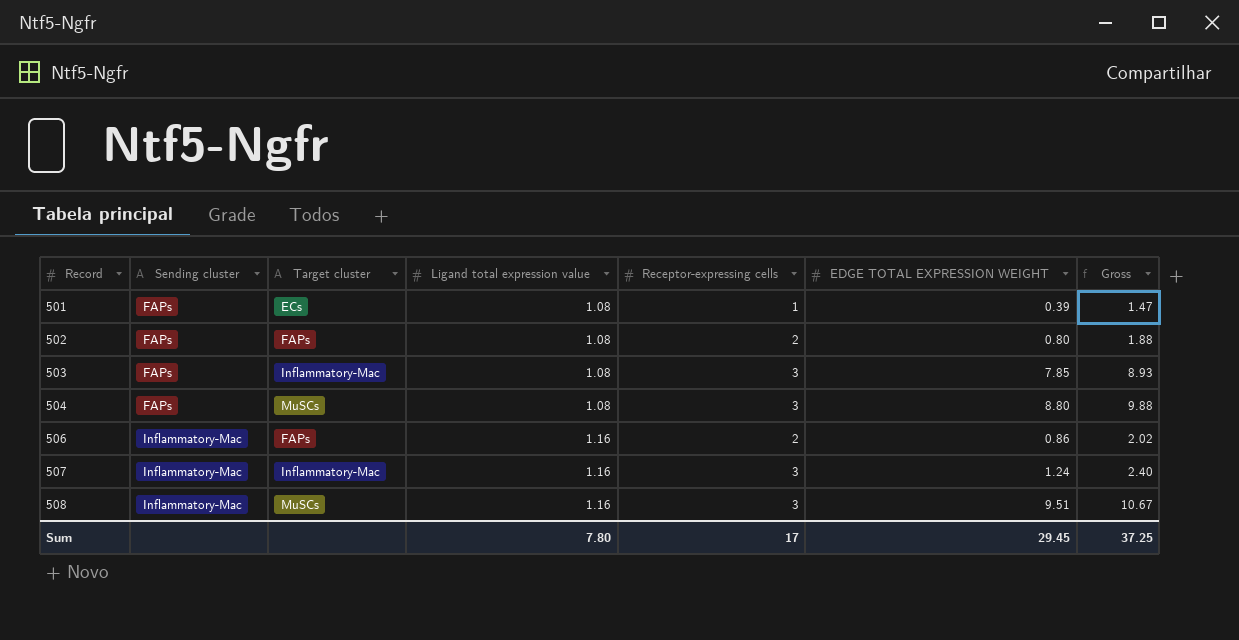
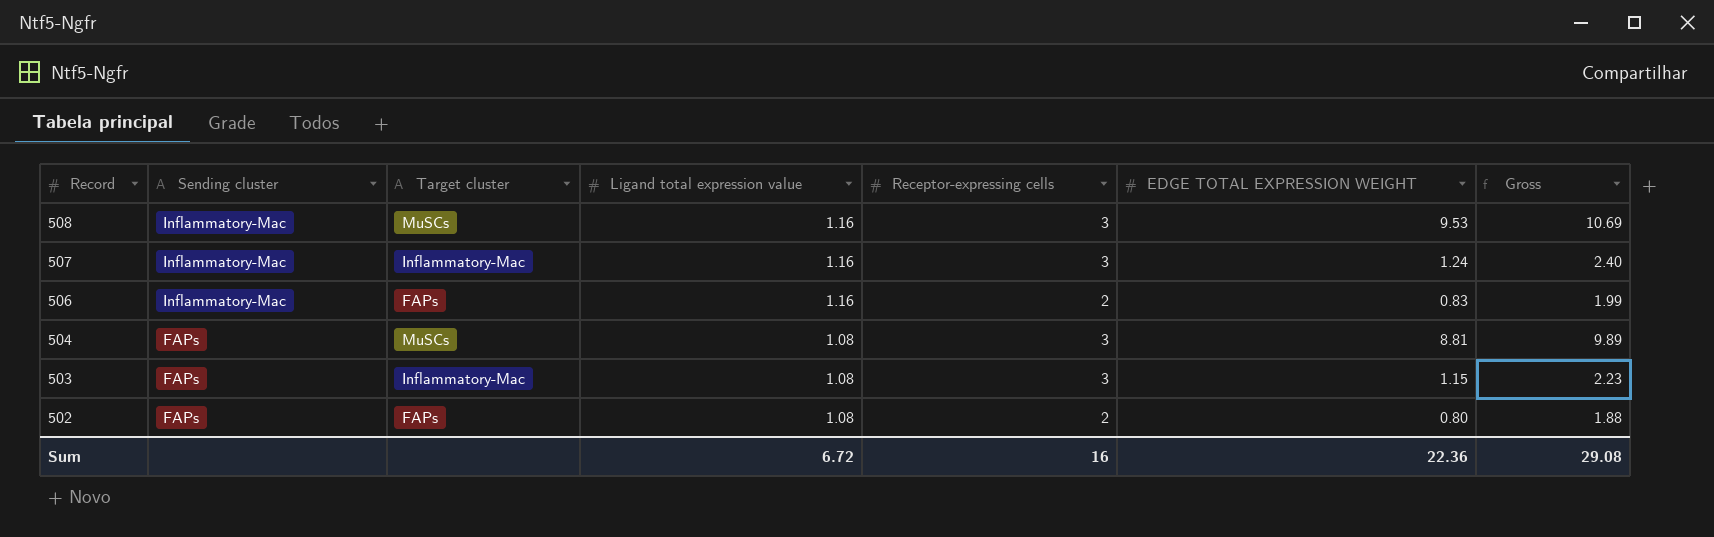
row order: Record ascending -> Record descending
row 501: FAPs | ECs | 1.08 | 1 | 0.39 | 1.47 -> none
508 | EDGE TOTAL EXPRESSION WEIGHT: 9.51 -> 9.53
508 | Gross: 10.67 -> 10.69
506 | EDGE TOTAL EXPRESSION WEIGHT: 0.86 -> 0.83
506 | Gross: 2.02 -> 1.99
504 | EDGE TOTAL EXPRESSION WEIGHT: 8.80 -> 8.81
504 | Gross: 9.88 -> 9.89
503 | EDGE TOTAL EXPRESSION WEIGHT: 7.85 -> 1.15
503 | Gross: 8.93 -> 2.23
Sum | Ligand total expression value: 7.80 -> 6.72
Sum | Receptor-expressing cells: 17 -> 16
Sum | EDGE TOTAL EXPRESSION WEIGHT: 29.45 -> 22.36
Sum | Gross: 37.25 -> 29.08

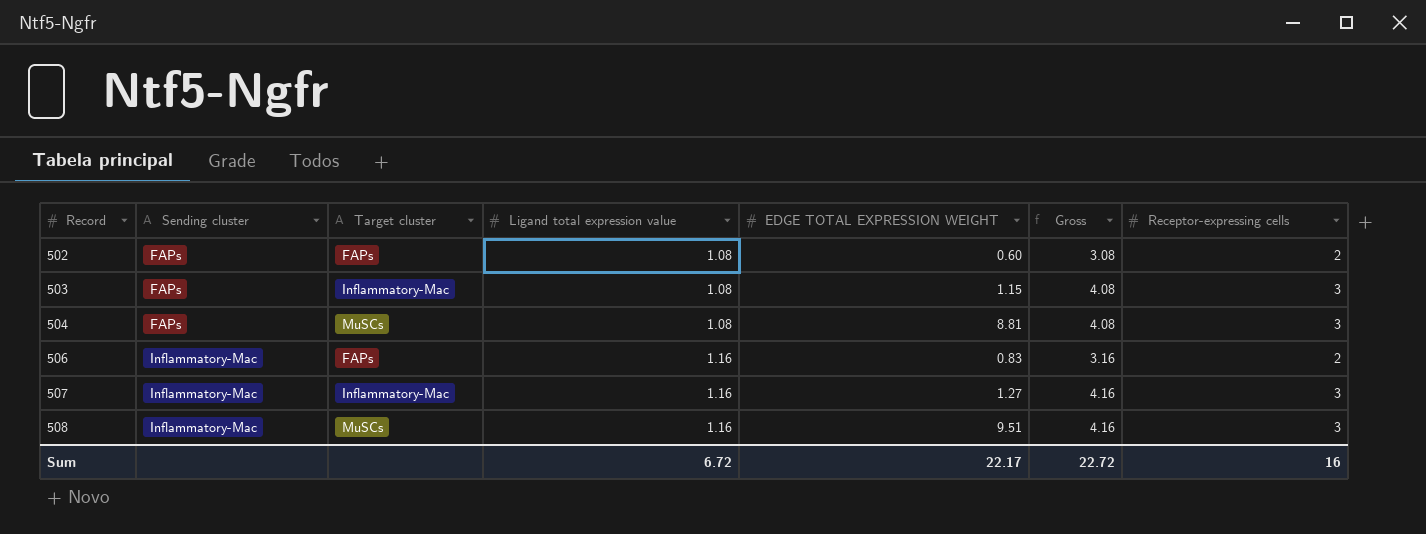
row order: Record descending -> Record ascending
column Gross | formula: [Ligand total expression value] + [EDGE TOTAL EXPRESSION WEIGHT] -> [Ligand total expression value] + [Receptor-expressing cells]
column Receptor-expressing cells | position: 5 -> 7
502 | EDGE TOTAL EXPRESSION WEIGHT: 0.80 -> 0.60
507 | EDGE TOTAL EXPRESSION WEIGHT: 1.24 -> 1.27
508 | EDGE TOTAL EXPRESSION WEIGHT: 9.53 -> 9.51
Sum | EDGE TOTAL EXPRESSION WEIGHT: 22.36 -> 22.17
Sum | Gross: 29.08 -> 22.72

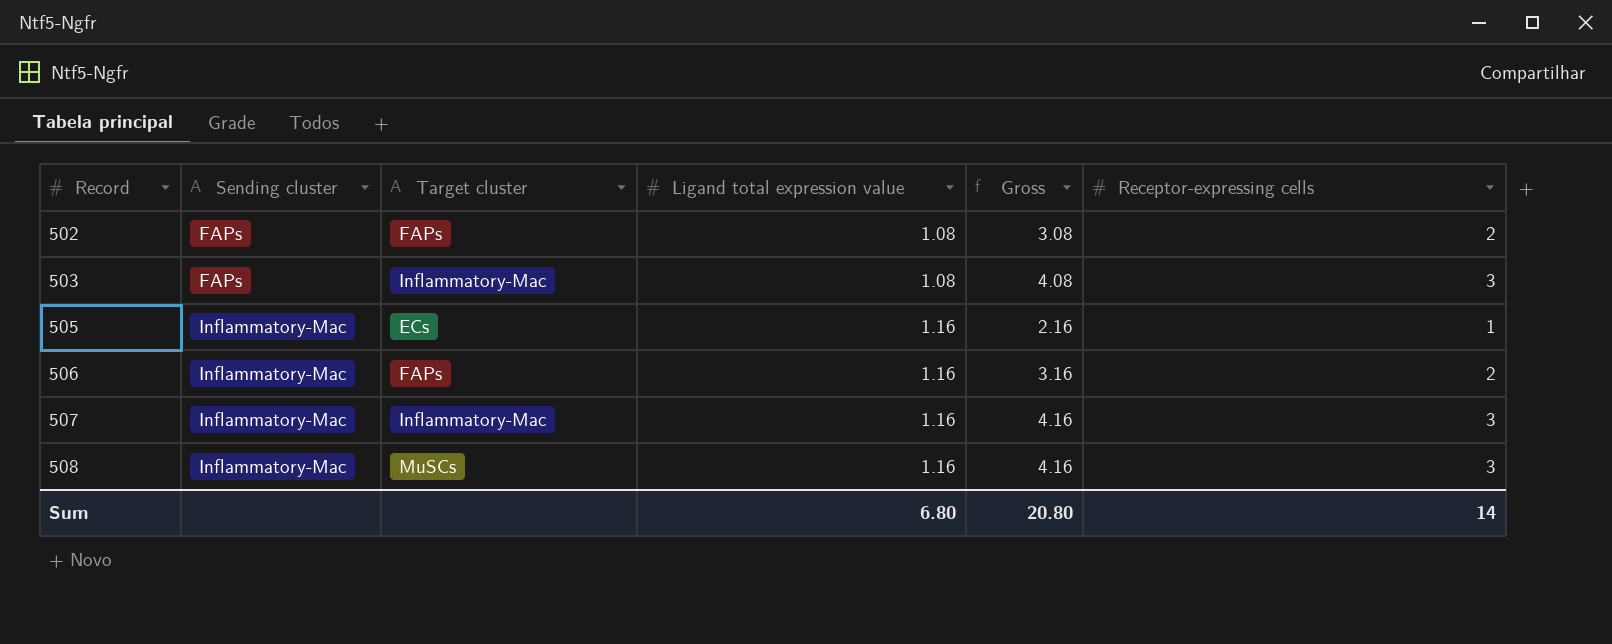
column EDGE TOTAL EXPRESSION WEIGHT | position: 5 -> none
row 504: FAPs | MuSCs | 1.08 | 8.81 | 4.08 | 3 -> none
row 505: none -> Inflammatory-Mac | ECs | 1.16 | 2.16 | 1
Sum | Ligand total expression value: 6.72 -> 6.80
Sum | Gross: 22.72 -> 20.80
Sum | Receptor-expressing cells: 16 -> 14

